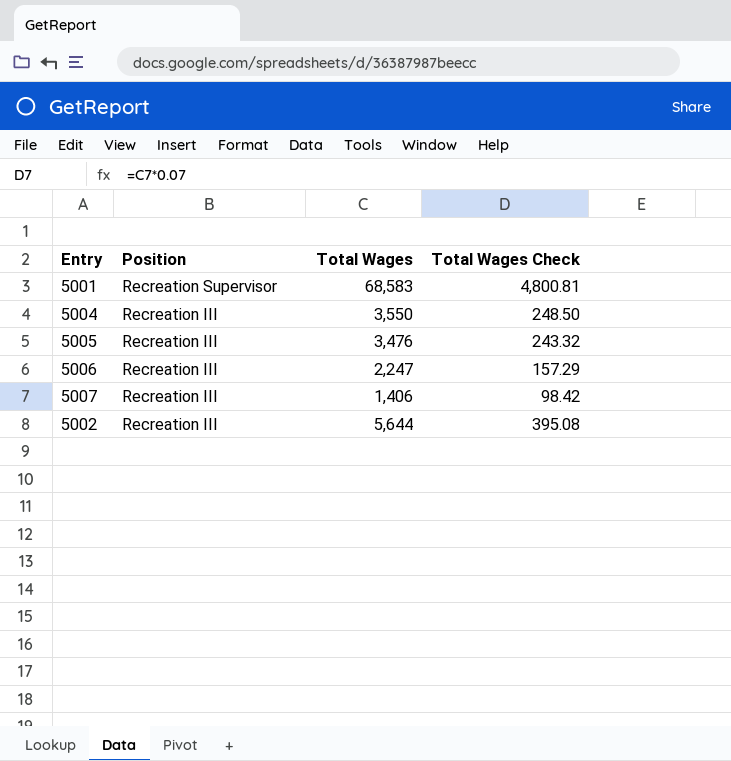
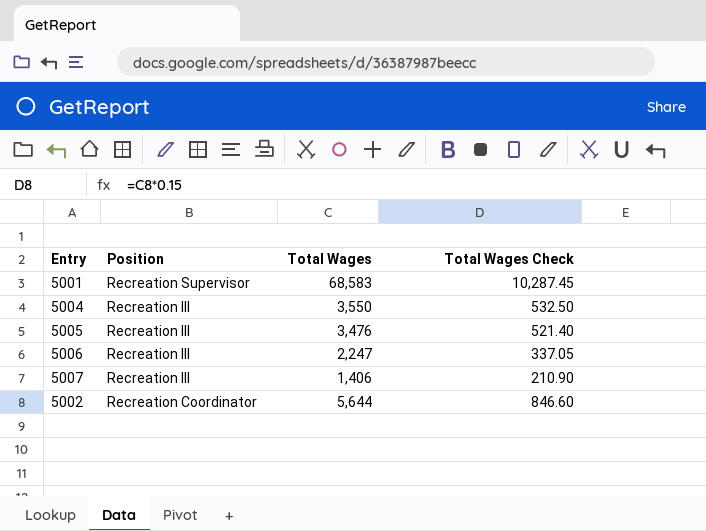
column Total Wages Check | formula: [Total Wages] * 0.07 -> [Total Wages] * 0.15
5002 | Position: Recreation III -> Recreation Coordinator

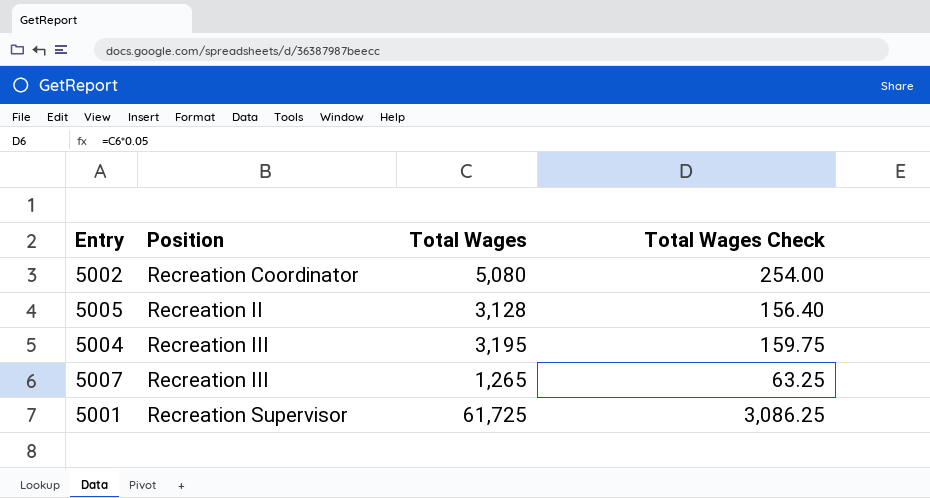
row order: Position descending -> Position ascending
column Total Wages Check | formula: [Total Wages] * 0.15 -> [Total Wages] * 0.05
row 5006: Recreation III | 2,247 | 337.05 -> none
5002 | Total Wages: 5,644 -> 5,080
5005 | Position: Recreation III -> Recreation II
5005 | Total Wages: 3,476 -> 3,128
5004 | Total Wages: 3,550 -> 3,195
5007 | Total Wages: 1,406 -> 1,265
5001 | Total Wages: 68,583 -> 61,725

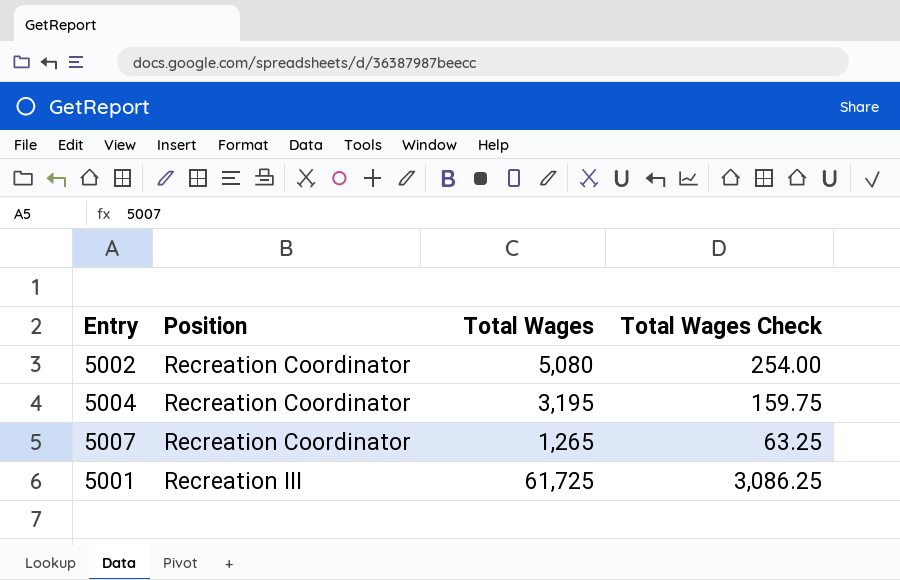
row 5005: Recreation II | 3,128 | 156.40 -> none
5004 | Position: Recreation III -> Recreation Coordinator
5007 | Position: Recreation III -> Recreation Coordinator
5001 | Position: Recreation Supervisor -> Recreation III

